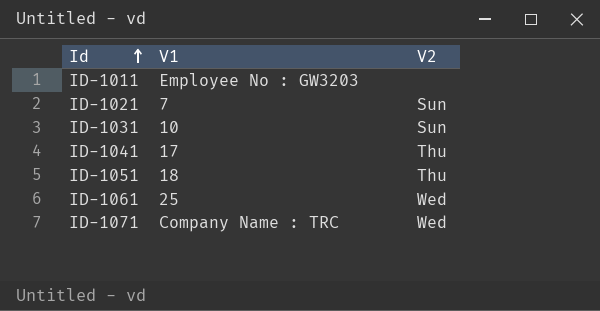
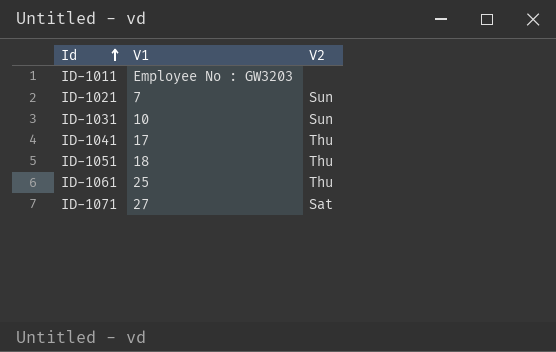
ID-1061 | V2: Wed -> Thu
ID-1071 | V1: Company Name : TRC -> 27
ID-1071 | V2: Wed -> Sat

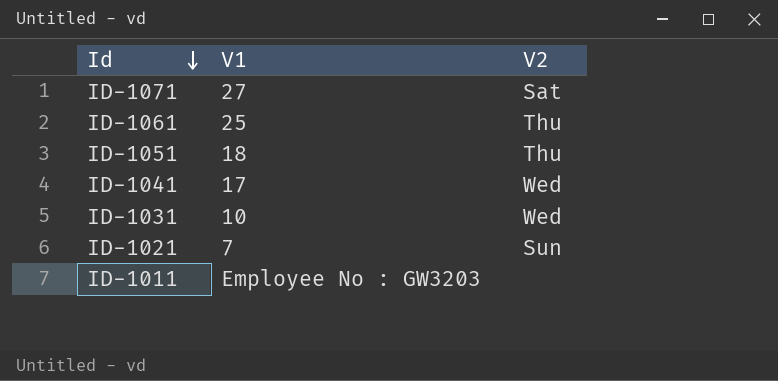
row order: Id ascending -> Id descending
ID-1041 | V2: Thu -> Wed
ID-1031 | V2: Sun -> Wed

